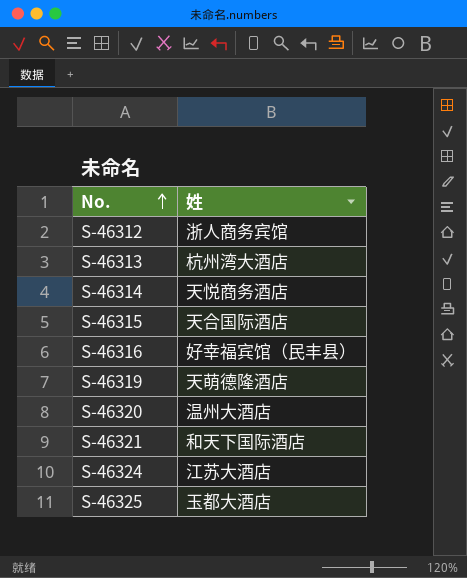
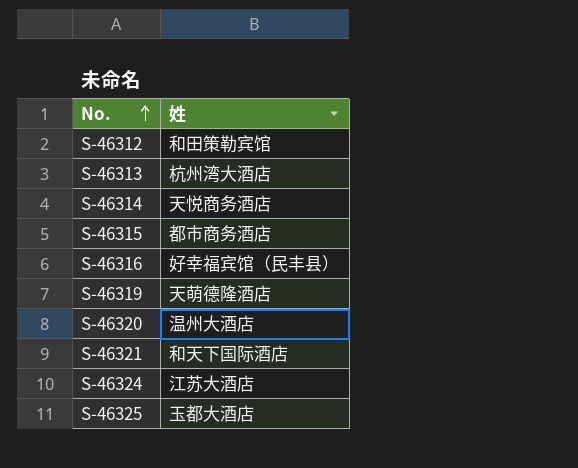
S-46312 | 姓: 浙人商务宾馆 -> 和田策勒宾馆
S-46315 | 姓: 天合国际酒店 -> 都市商务酒店

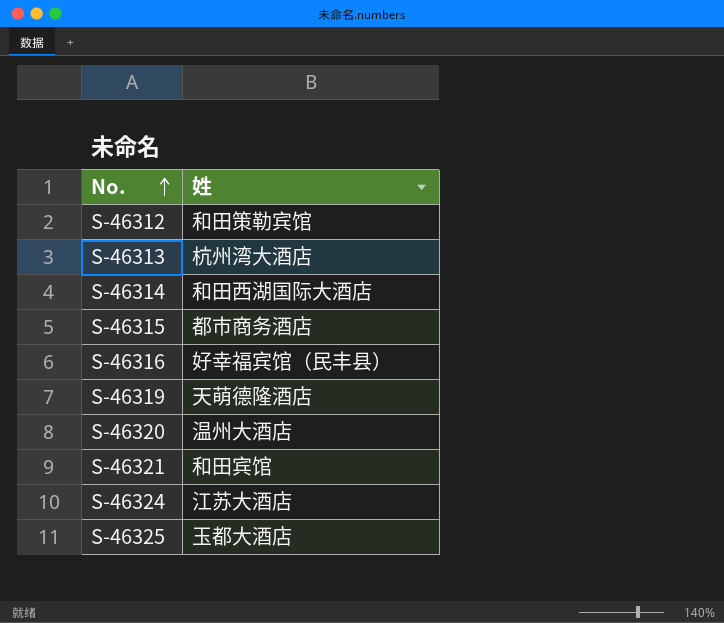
S-46314 | 姓: 天悦商务酒店 -> 和田西湖国际大酒店
S-46321 | 姓: 和天下国际酒店 -> 和田宾馆

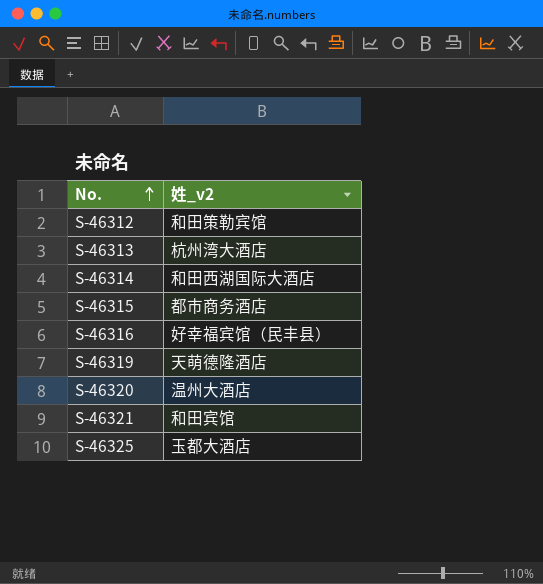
column name: 姓 -> 姓_v2
row S-46324: 江苏大酒店 -> none

